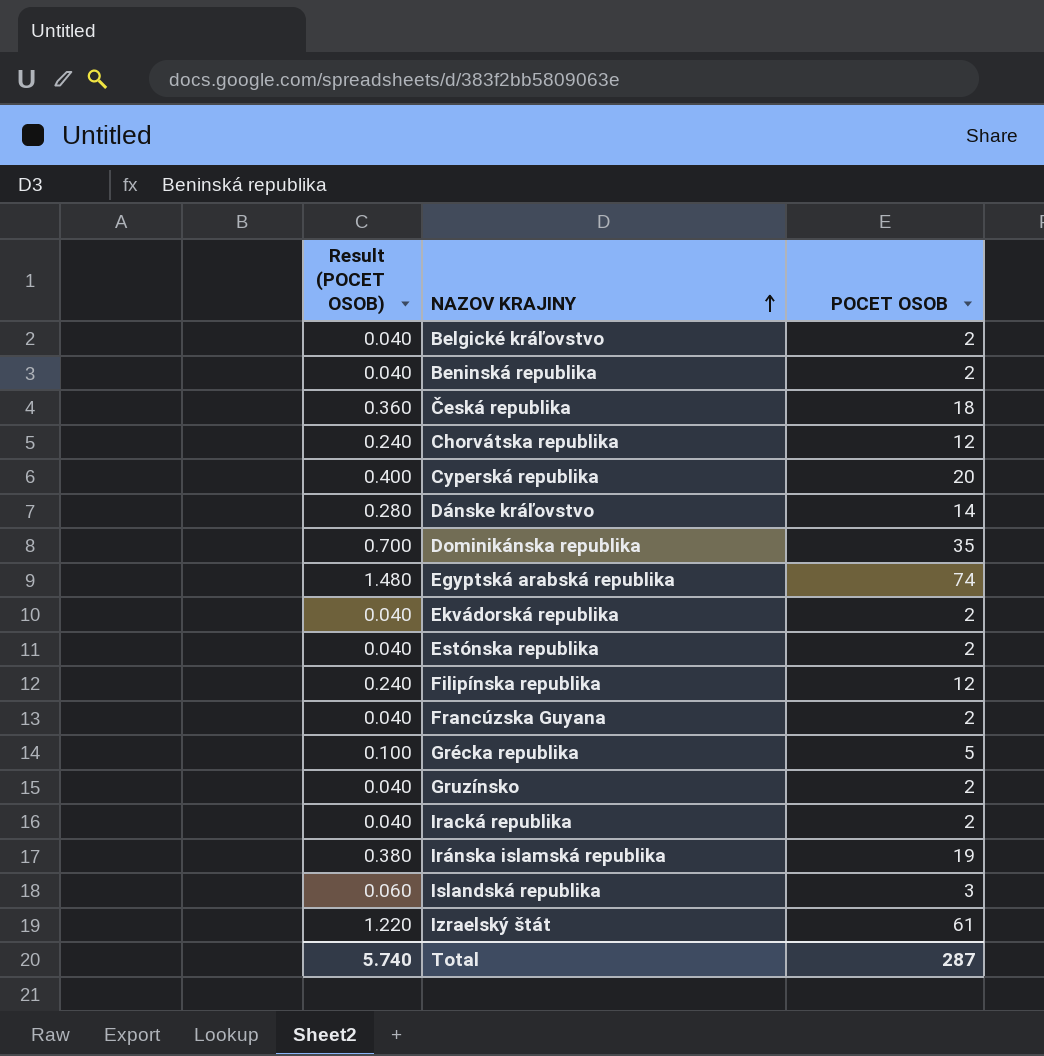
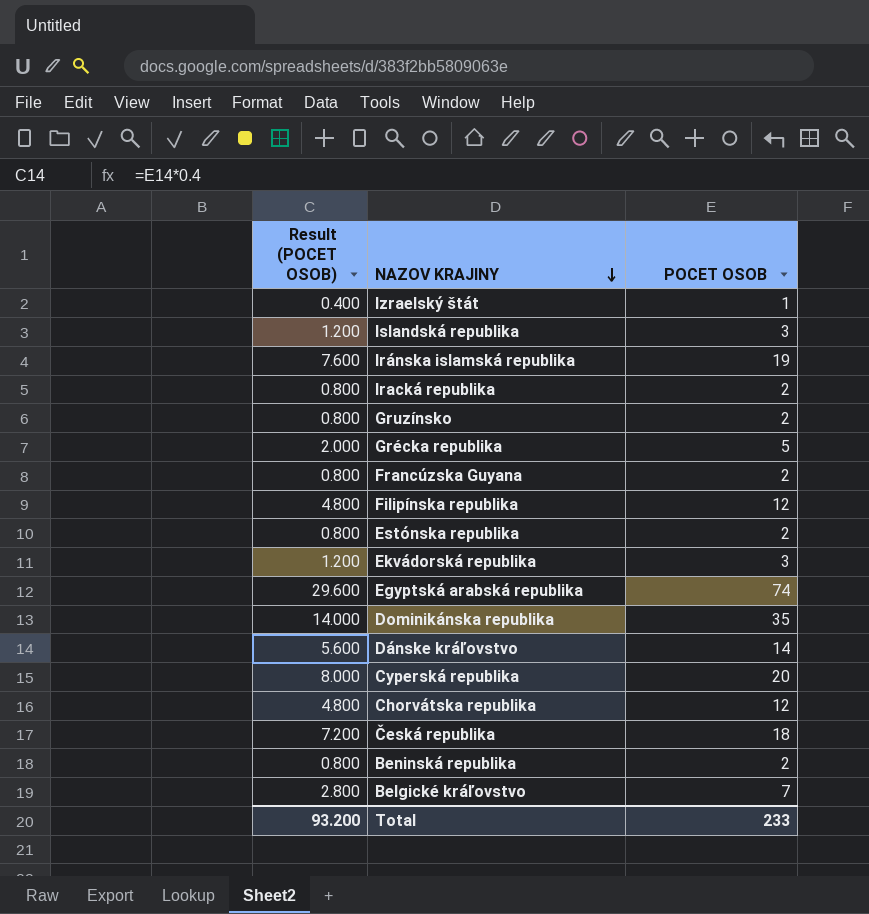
row order: NAZOV KRAJINY ascending -> NAZOV KRAJINY descending
column Result (POCET OSOB) | formula: [POCET OSOB] * 0.02 -> [POCET OSOB] * 0.4
Izraelský štát | POCET OSOB: 61 -> 1
Ekvádorská republika | POCET OSOB: 2 -> 3
Belgické kráľovstvo | POCET OSOB: 2 -> 7
Total | Result (POCET OSOB): 5.740 -> 93.200
Total | POCET OSOB: 287 -> 233

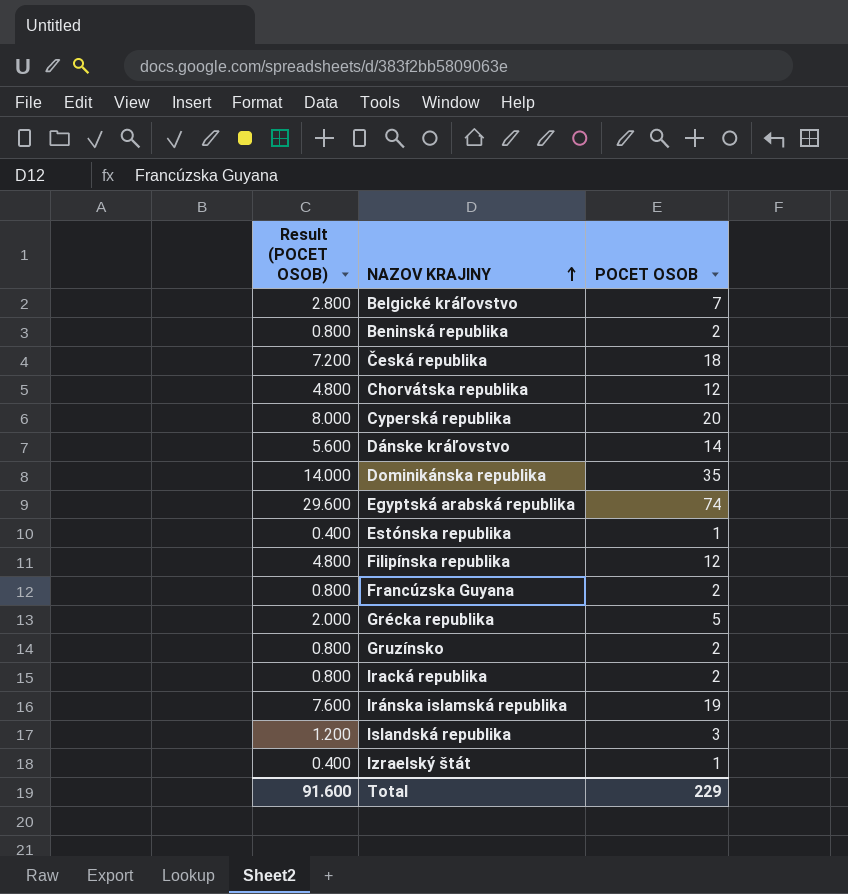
row order: NAZOV KRAJINY descending -> NAZOV KRAJINY ascending
row Ekvádorská republika: 1.200 | 3 -> none
Estónska republika | Result (POCET OSOB): 0.800 -> 0.400
Estónska republika | POCET OSOB: 2 -> 1
Total | Result (POCET OSOB): 93.200 -> 91.600
Total | POCET OSOB: 233 -> 229

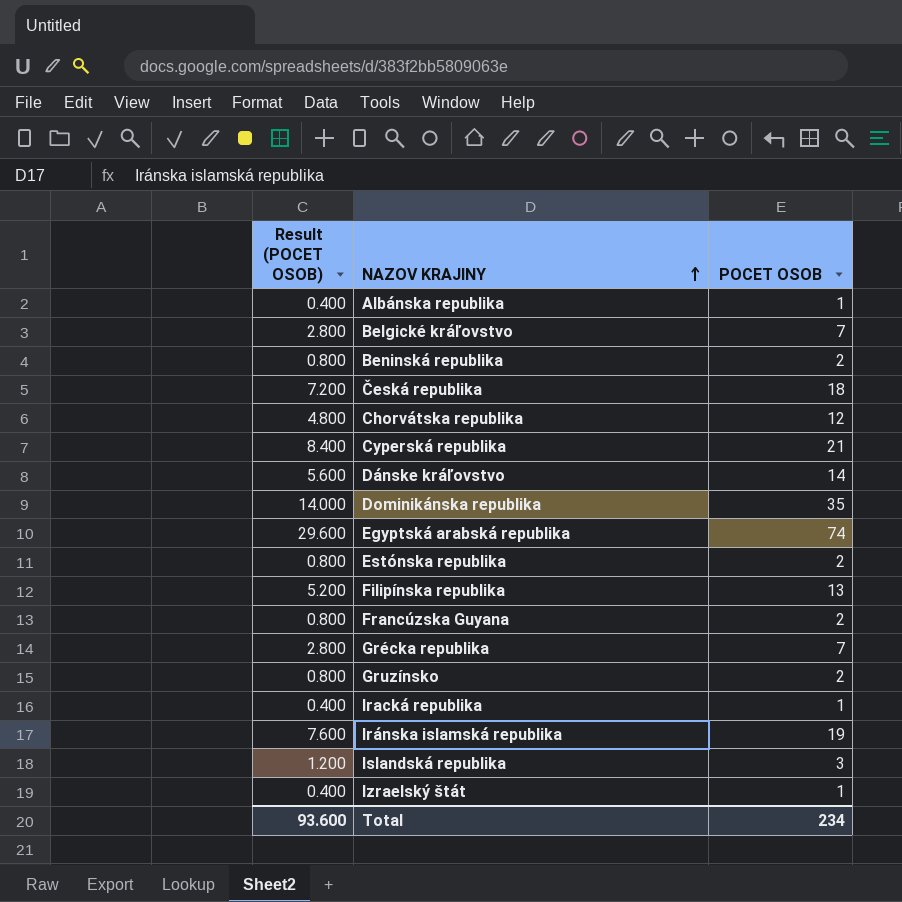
row Albánska republika: none -> 0.400 | 1
Cyperská republika | Result (POCET OSOB): 8.000 -> 8.400
Cyperská republika | POCET OSOB: 20 -> 21
Estónska republika | Result (POCET OSOB): 0.400 -> 0.800
Estónska republika | POCET OSOB: 1 -> 2
Filipínska republika | Result (POCET OSOB): 4.800 -> 5.200
Filipínska republika | POCET OSOB: 12 -> 13
Grécka republika | Result (POCET OSOB): 2.000 -> 2.800
Grécka republika | POCET OSOB: 5 -> 7
Iracká republika | Result (POCET OSOB): 0.800 -> 0.400
Iracká republika | POCET OSOB: 2 -> 1
Total | Result (POCET OSOB): 91.600 -> 93.600
Total | POCET OSOB: 229 -> 234

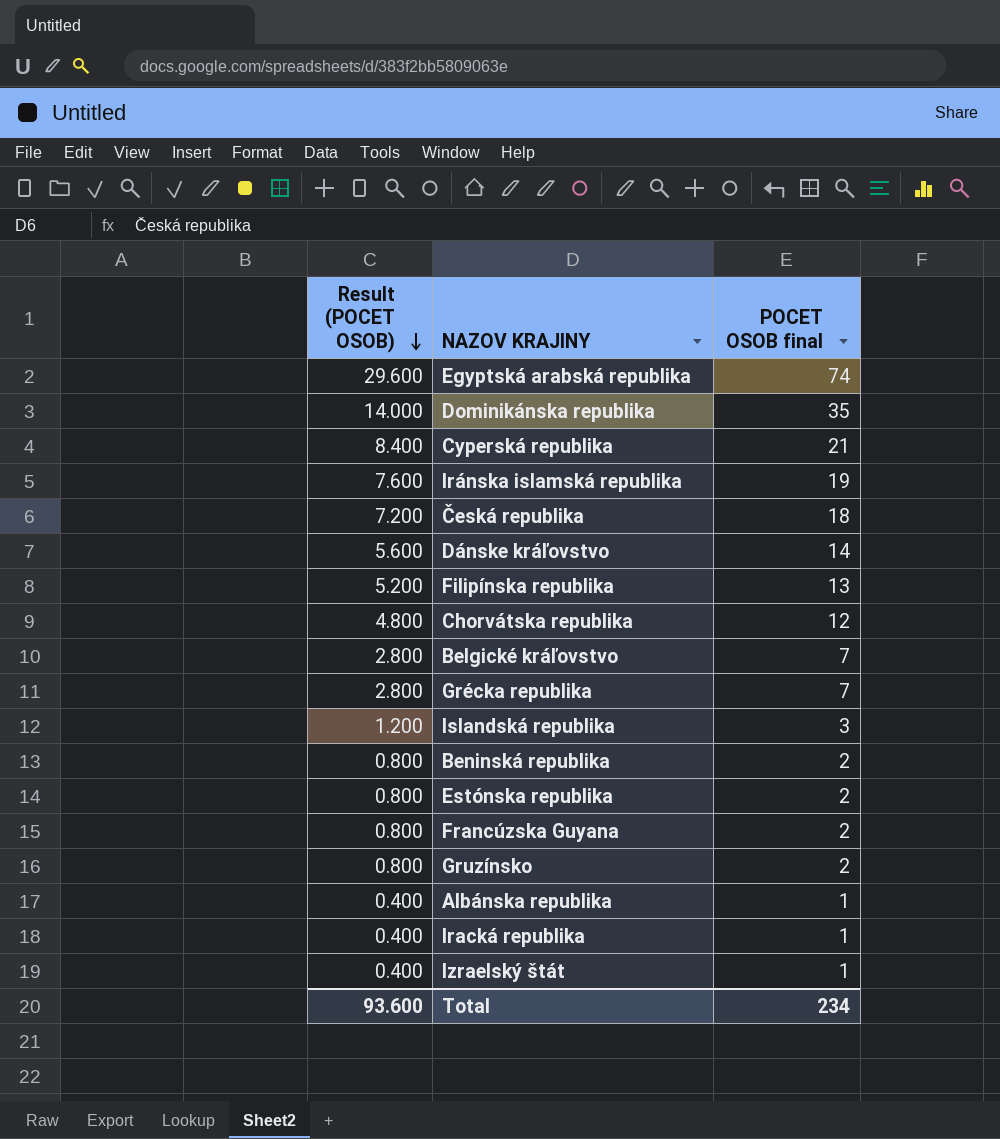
row order: NAZOV KRAJINY ascending -> Result (POCET OSOB) descending
column name: POCET OSOB -> POCET OSOB final

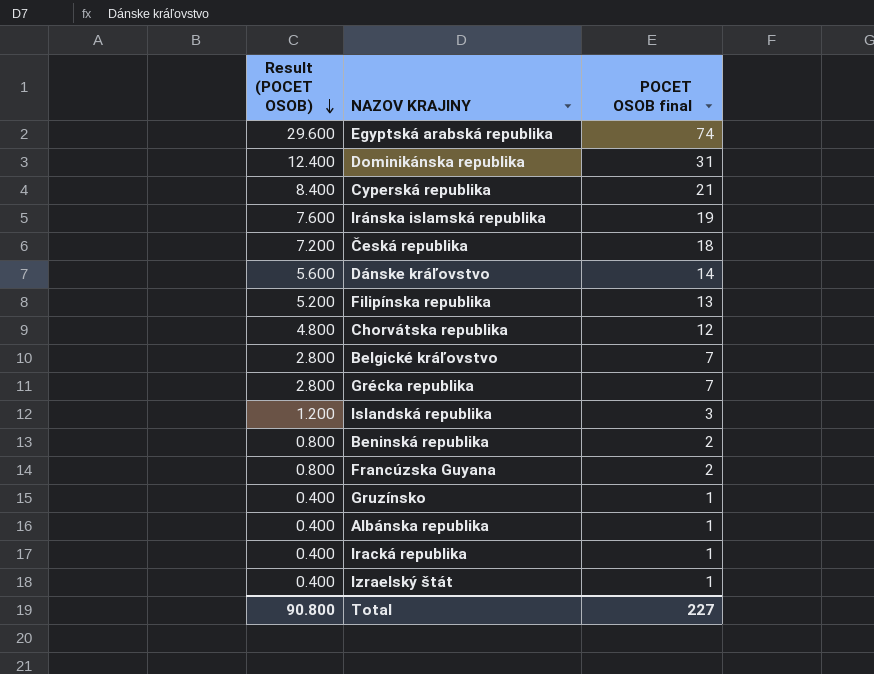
row Estónska republika: 0.800 | 2 -> none
Dominikánska republika | Result (POCET OSOB): 14.000 -> 12.400
Dominikánska republika | POCET OSOB final: 35 -> 31
Gruzínsko | Result (POCET OSOB): 0.800 -> 0.400
Gruzínsko | POCET OSOB final: 2 -> 1
Total | Result (POCET OSOB): 93.600 -> 90.800
Total | POCET OSOB final: 234 -> 227

